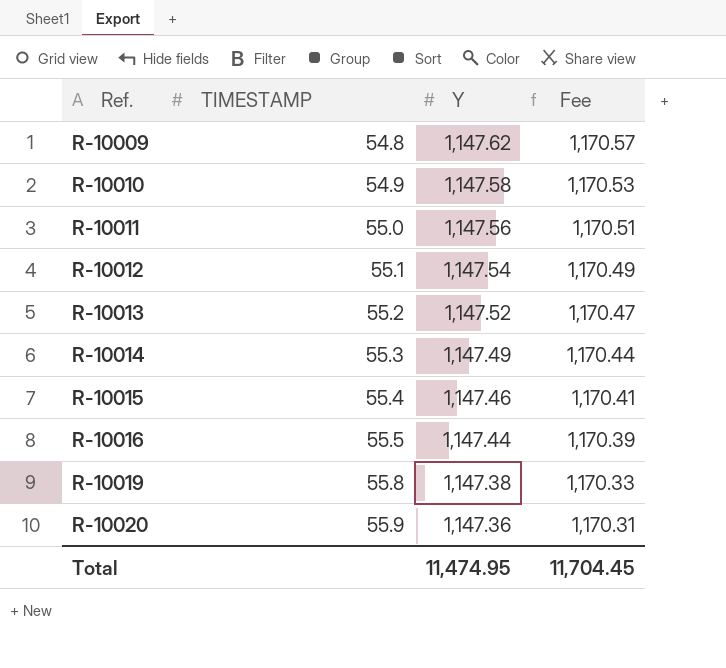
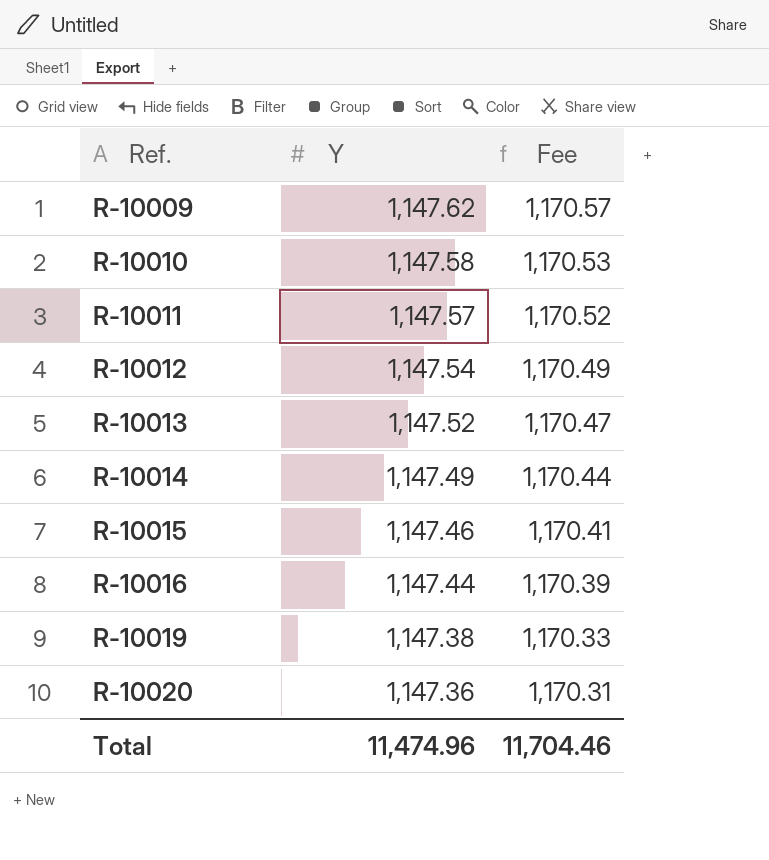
column TIMESTAMP | position: 2 -> none
R-10011 | Y: 1,147.56 -> 1,147.57
R-10011 | Fee: 1,170.51 -> 1,170.52
Total | Y: 11,474.95 -> 11,474.96
Total | Fee: 11,704.45 -> 11,704.46

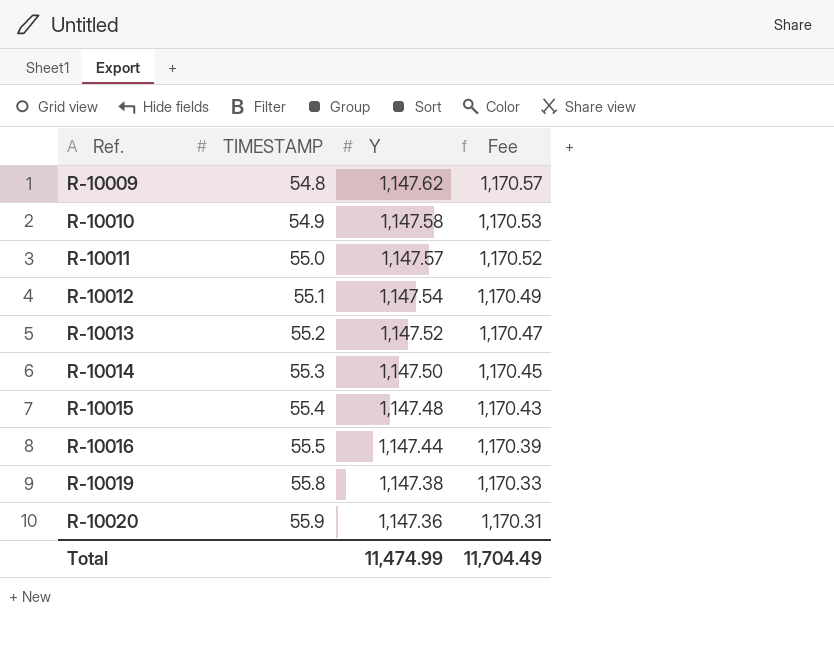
column TIMESTAMP | position: none -> 2
R-10014 | Y: 1,147.49 -> 1,147.50
R-10014 | Fee: 1,170.44 -> 1,170.45
R-10015 | Y: 1,147.46 -> 1,147.48
R-10015 | Fee: 1,170.41 -> 1,170.43
Total | Y: 11,474.96 -> 11,474.99
Total | Fee: 11,704.46 -> 11,704.49

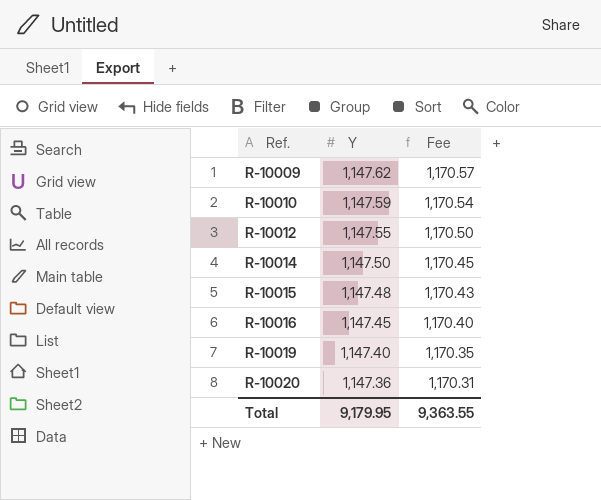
column TIMESTAMP | position: 2 -> none
row R-10011: 55.0 | 1,147.57 | 1,170.52 -> none
row R-10013: 55.2 | 1,147.52 | 1,170.47 -> none
R-10010 | Y: 1,147.58 -> 1,147.59
R-10010 | Fee: 1,170.53 -> 1,170.54
R-10012 | Y: 1,147.54 -> 1,147.55
R-10012 | Fee: 1,170.49 -> 1,170.50
R-10016 | Y: 1,147.44 -> 1,147.45
R-10016 | Fee: 1,170.39 -> 1,170.40
R-10019 | Y: 1,147.38 -> 1,147.40
R-10019 | Fee: 1,170.33 -> 1,170.35
Total | Y: 11,474.99 -> 9,179.95
Total | Fee: 11,704.49 -> 9,363.55

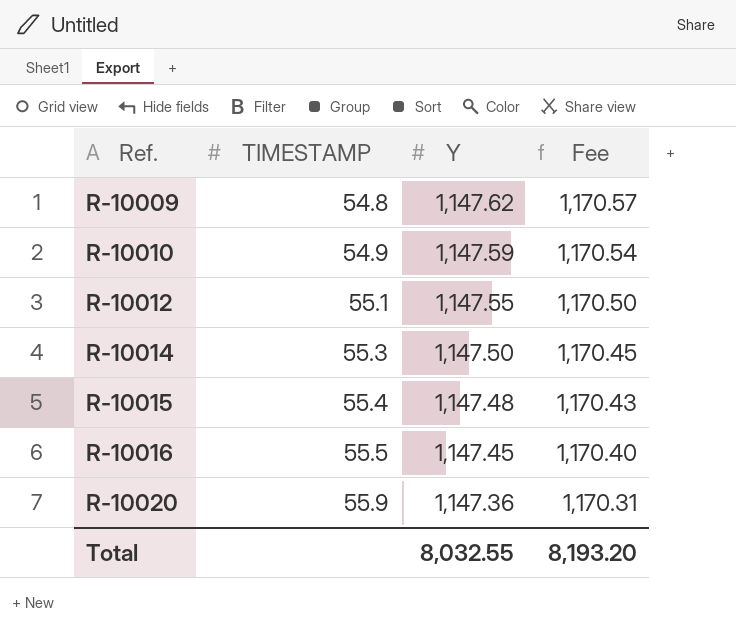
column TIMESTAMP | position: none -> 2
row R-10019: 1,147.40 | 1,170.35 -> none
Total | Y: 9,179.95 -> 8,032.55
Total | Fee: 9,363.55 -> 8,193.20

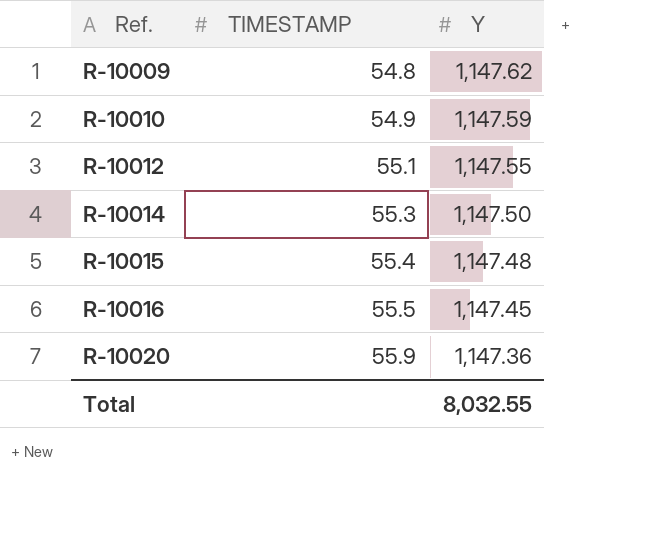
column Fee | formula: [Y] * 1.02 -> none

